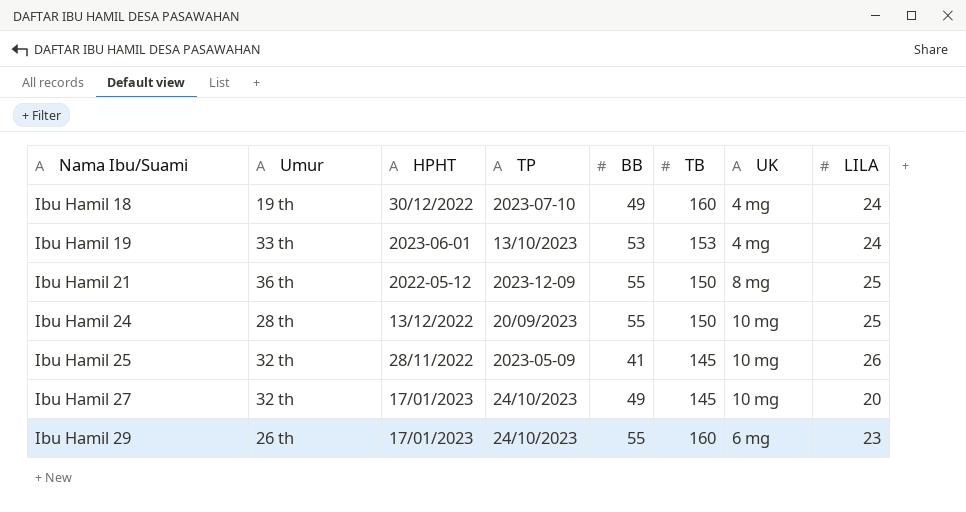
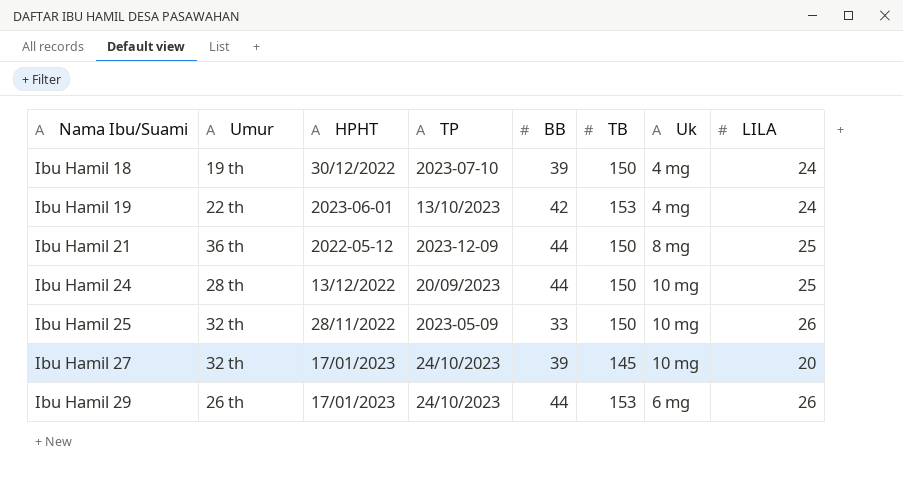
column name: UK -> Uk
Ibu Hamil 18 | BB: 49 -> 39
Ibu Hamil 18 | TB: 160 -> 150
Ibu Hamil 19 | Umur: 33 th -> 22 th
Ibu Hamil 19 | BB: 53 -> 42
Ibu Hamil 21 | BB: 55 -> 44
Ibu Hamil 24 | BB: 55 -> 44
Ibu Hamil 25 | BB: 41 -> 33
Ibu Hamil 25 | TB: 145 -> 150
Ibu Hamil 27 | BB: 49 -> 39
Ibu Hamil 29 | BB: 55 -> 44
Ibu Hamil 29 | TB: 160 -> 153
Ibu Hamil 29 | LILA: 23 -> 26

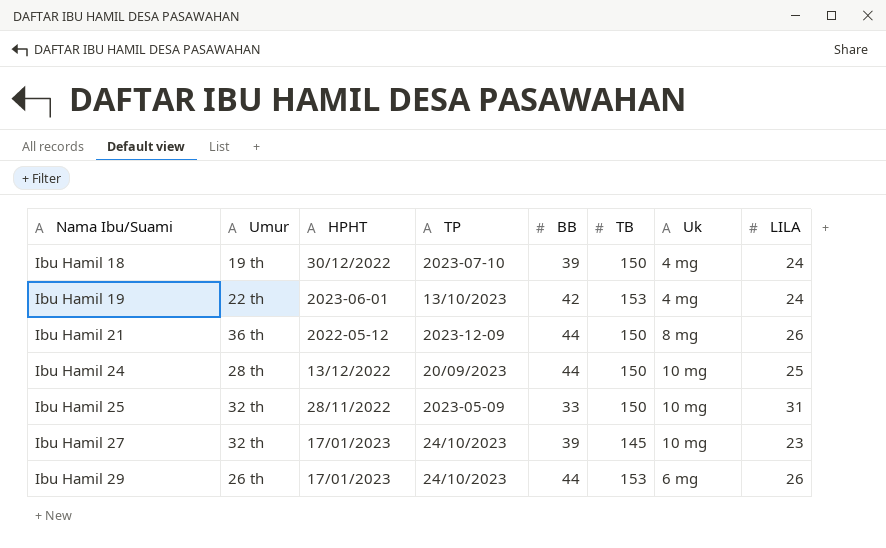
Ibu Hamil 21 | LILA: 25 -> 26
Ibu Hamil 25 | LILA: 26 -> 31
Ibu Hamil 27 | LILA: 20 -> 23

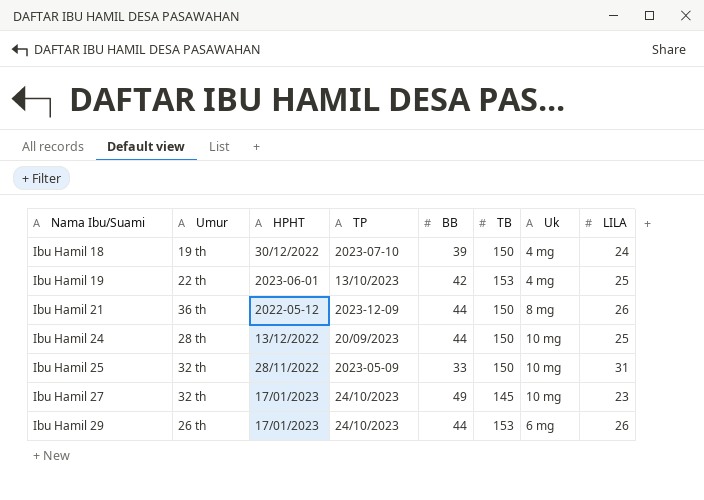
Ibu Hamil 19 | LILA: 24 -> 25
Ibu Hamil 27 | BB: 39 -> 49

